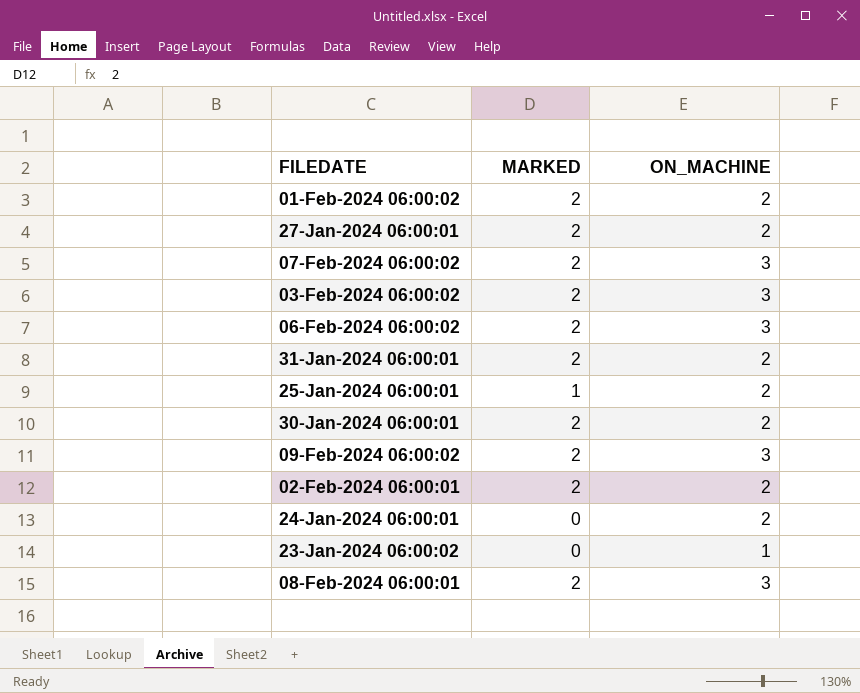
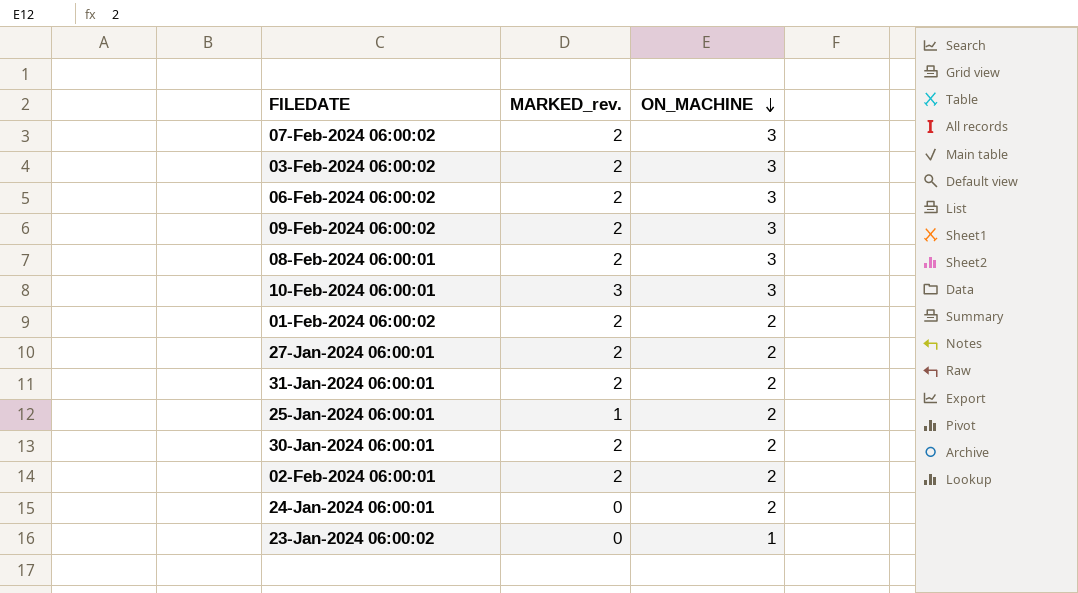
row order: none -> ON_MACHINE descending
column name: MARKED -> MARKED_rev.
row 10-Feb-2024 06:00:01: none -> 3 | 3

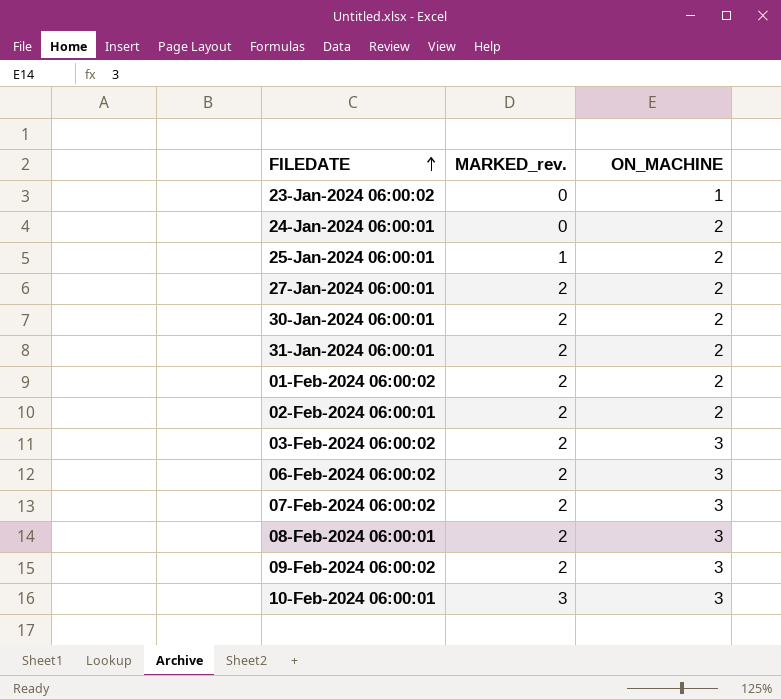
row order: ON_MACHINE descending -> FILEDATE ascending

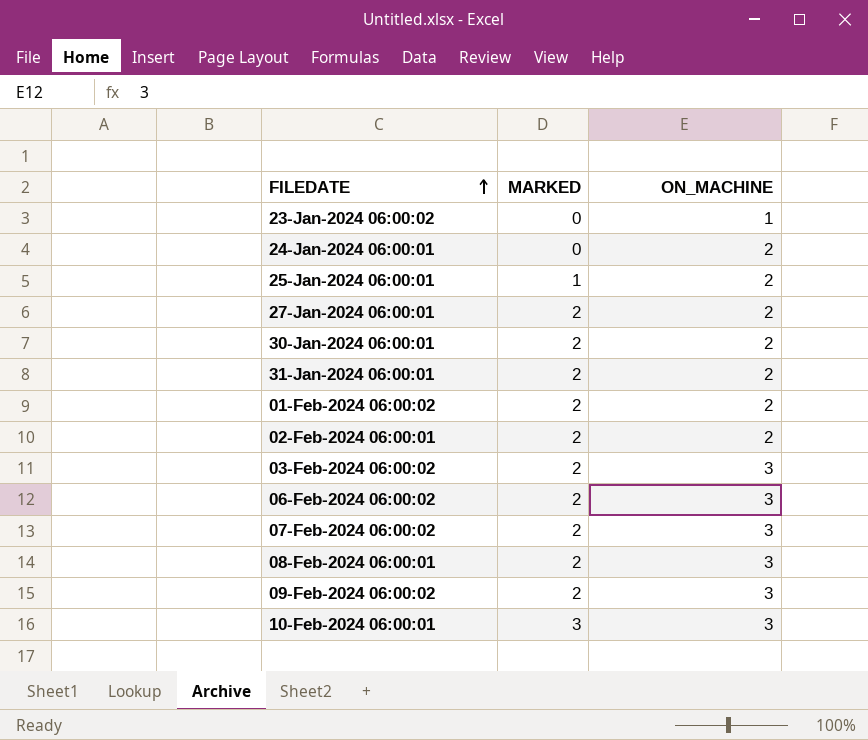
column name: MARKED_rev. -> MARKED

